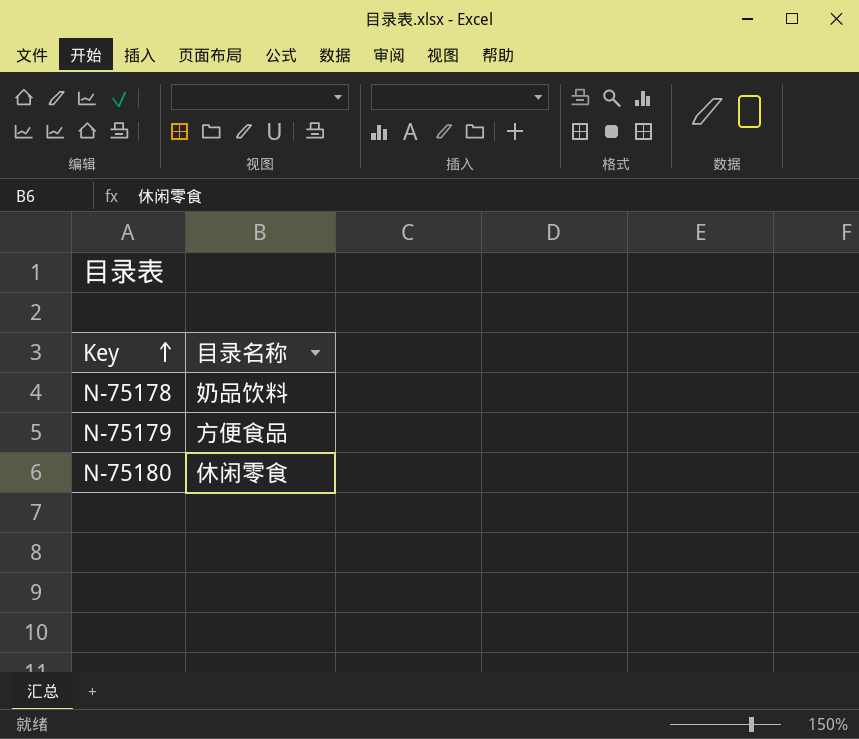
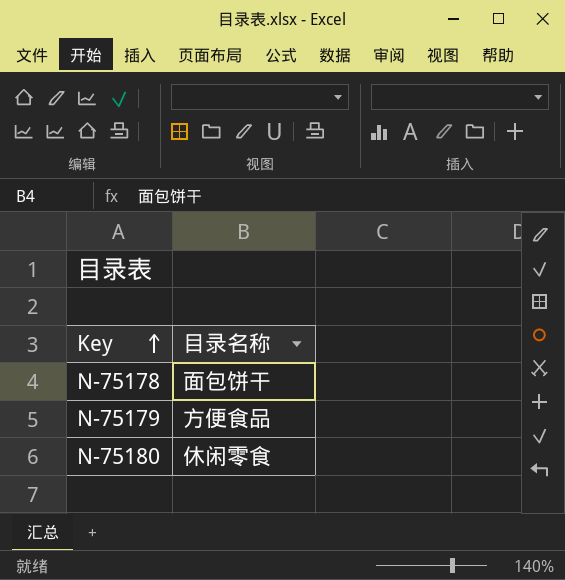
N-75178 | 目录名称: 奶品饮料 -> 面包饼干

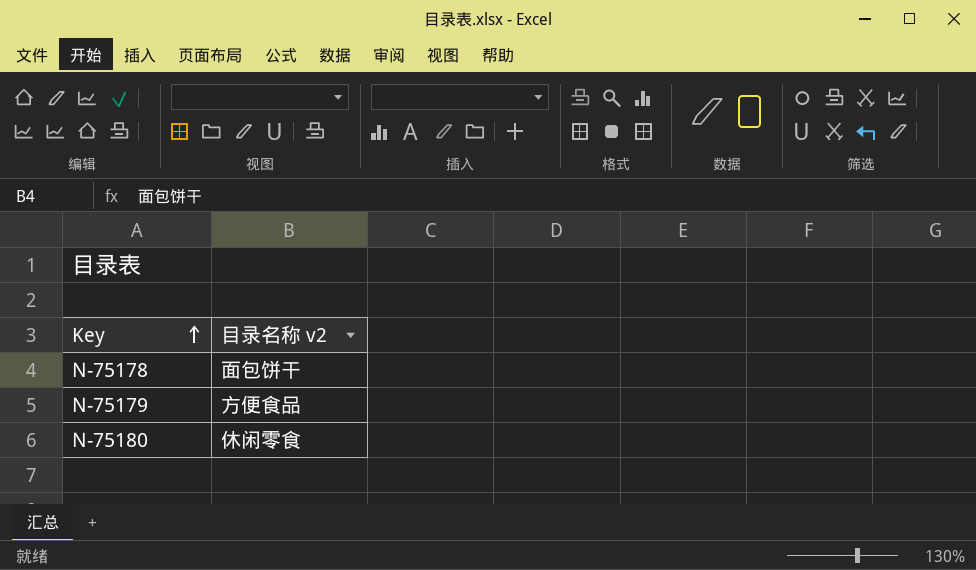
column name: 目录名称 -> 目录名称 v2

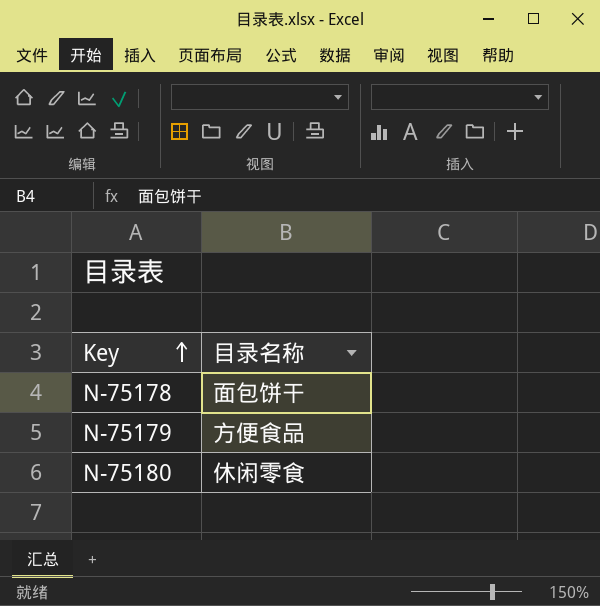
column name: 目录名称 v2 -> 目录名称

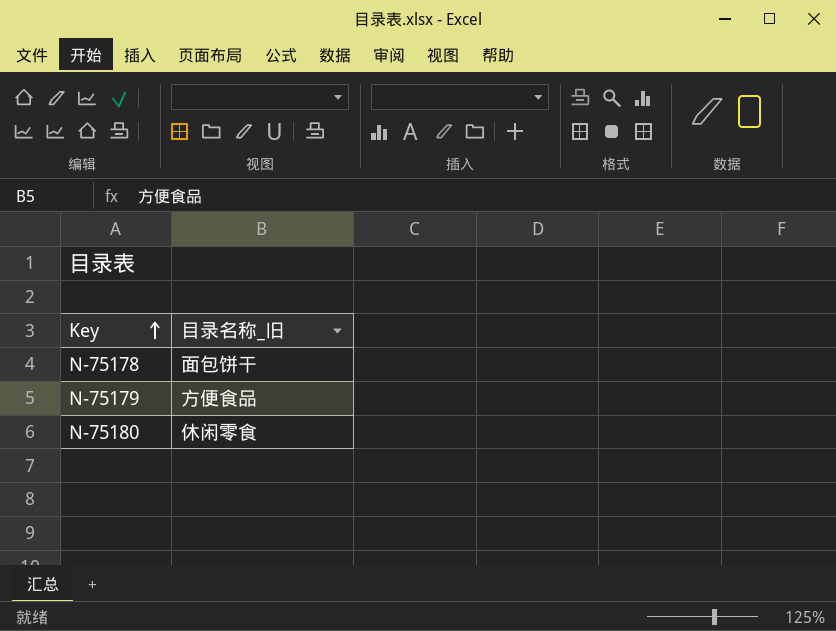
column name: 目录名称 -> 目录名称_旧

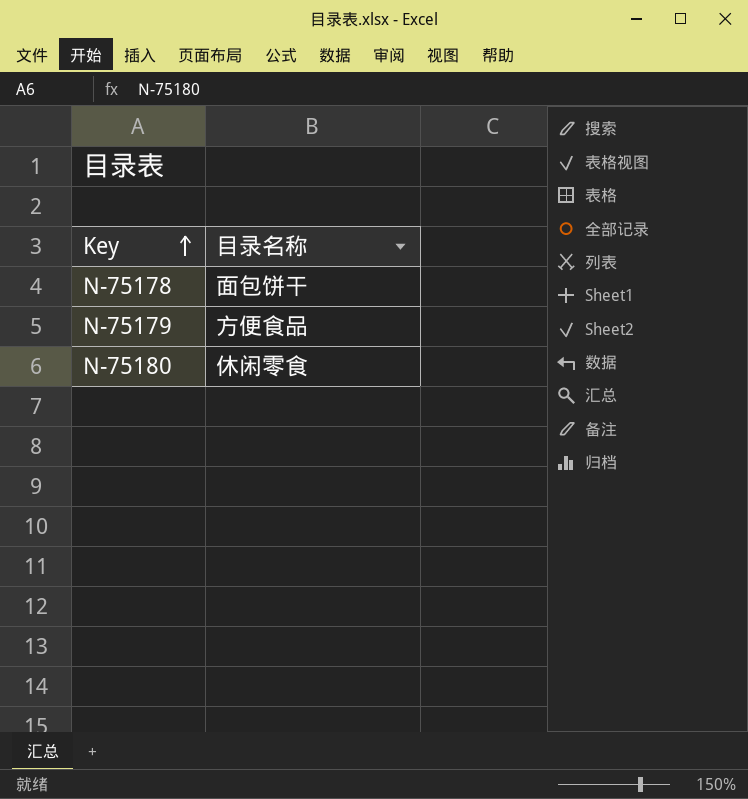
column name: 目录名称_旧 -> 目录名称

